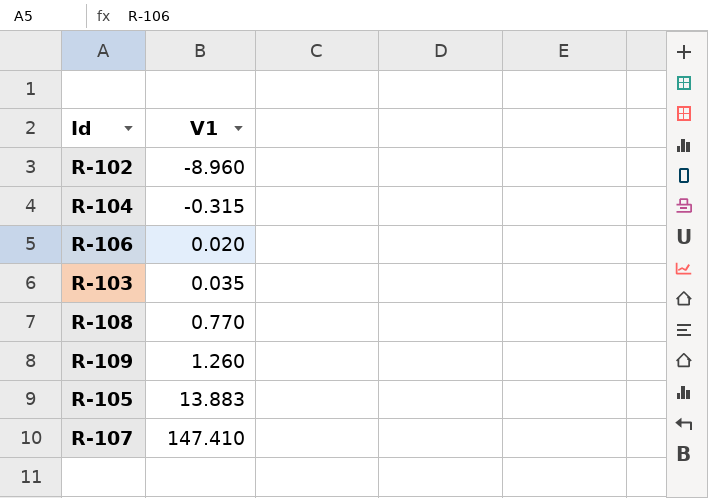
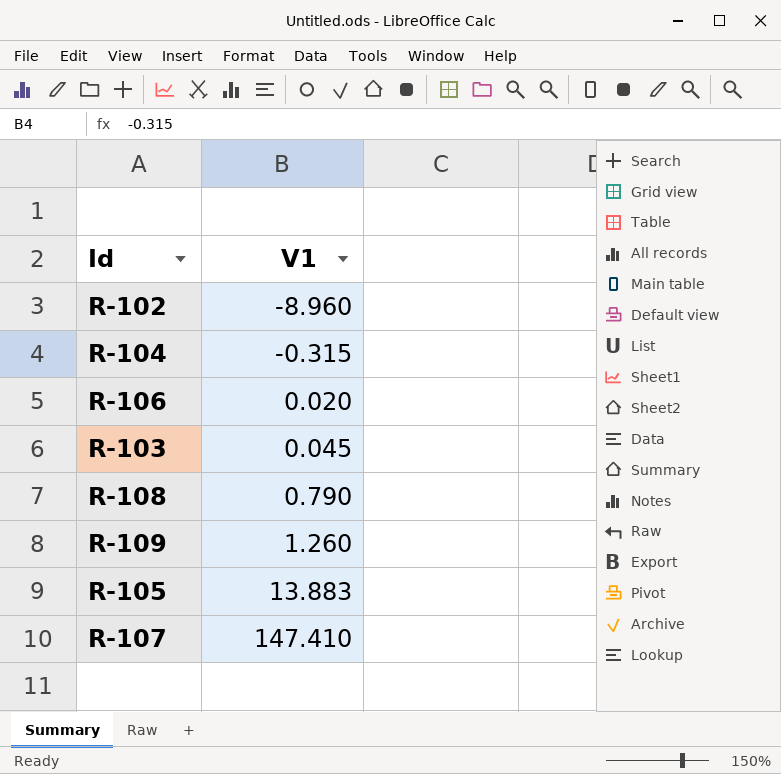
R-103 | V1: 0.035 -> 0.045
R-108 | V1: 0.770 -> 0.790

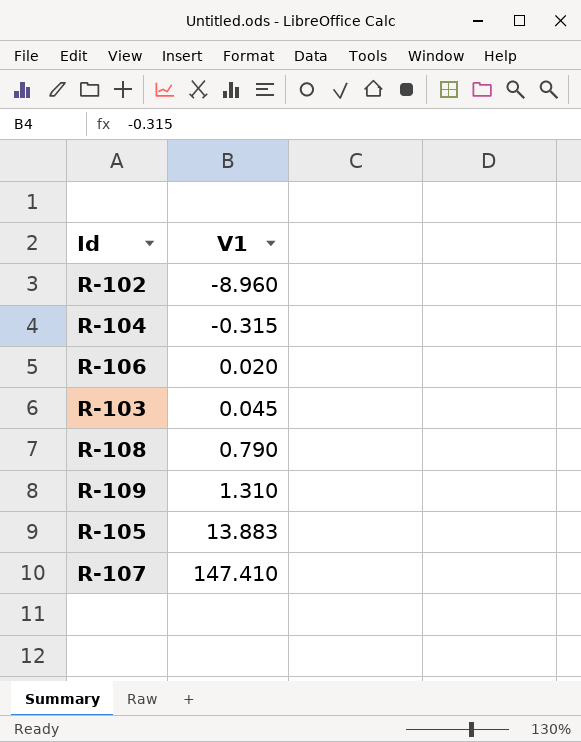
R-109 | V1: 1.260 -> 1.310

